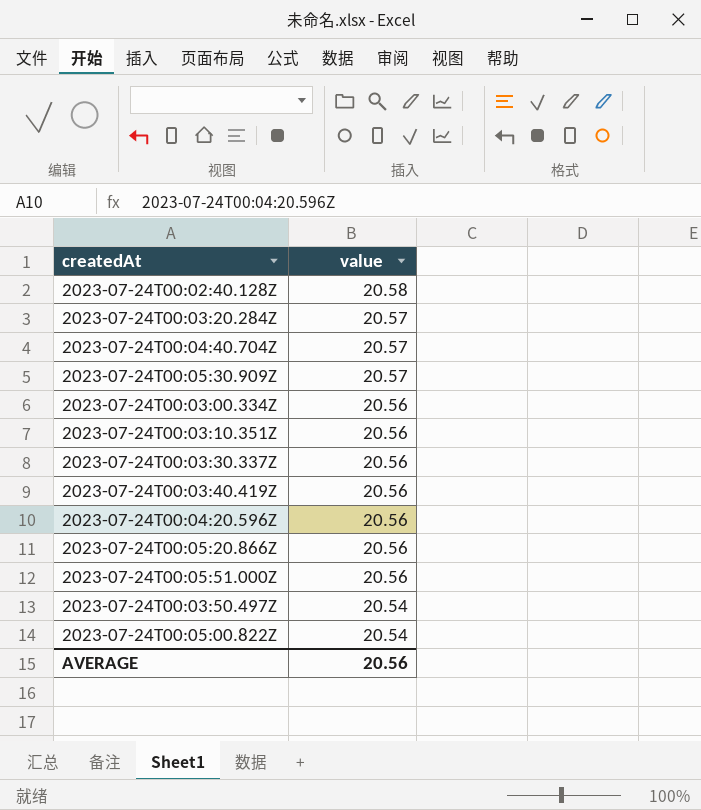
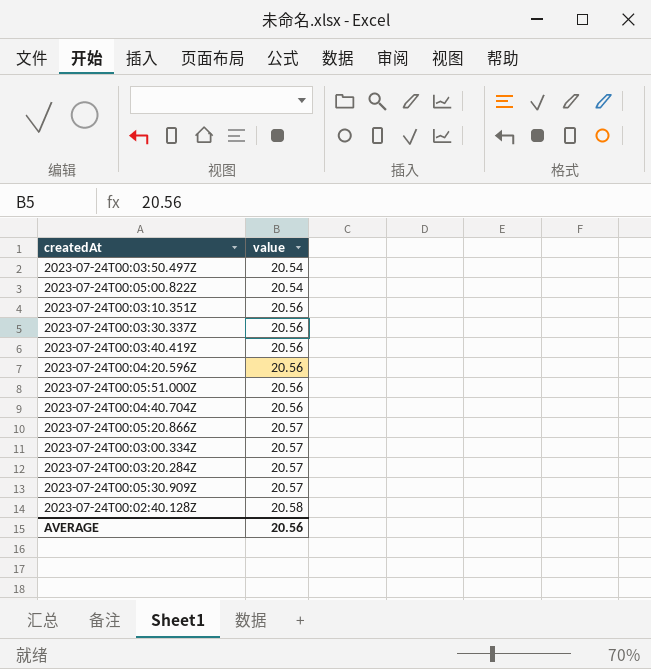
row order: value descending -> value ascending
2023-07-24T00:04:40.704Z | value: 20.57 -> 20.56
2023-07-24T00:05:20.866Z | value: 20.56 -> 20.57
2023-07-24T00:03:00.334Z | value: 20.56 -> 20.57

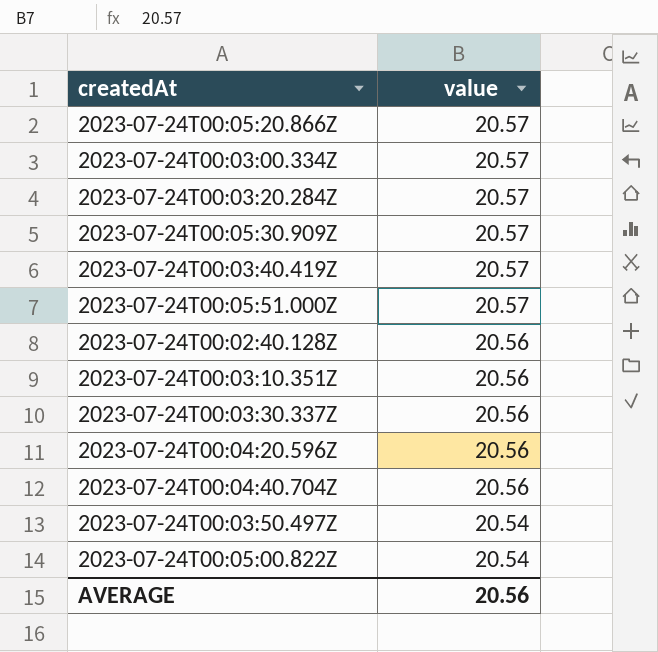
row order: value ascending -> value descending
2023-07-24T00:03:40.419Z | value: 20.56 -> 20.57
2023-07-24T00:05:51.000Z | value: 20.56 -> 20.57
2023-07-24T00:02:40.128Z | value: 20.58 -> 20.56

